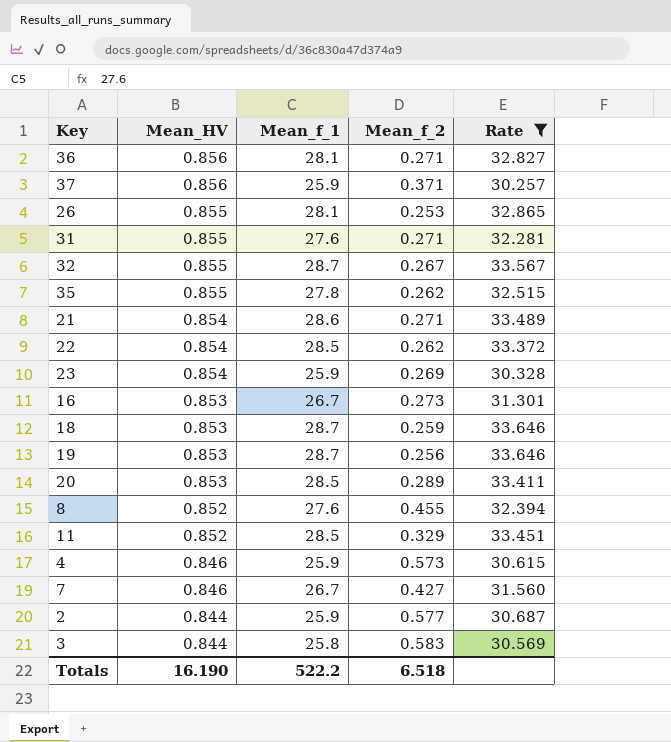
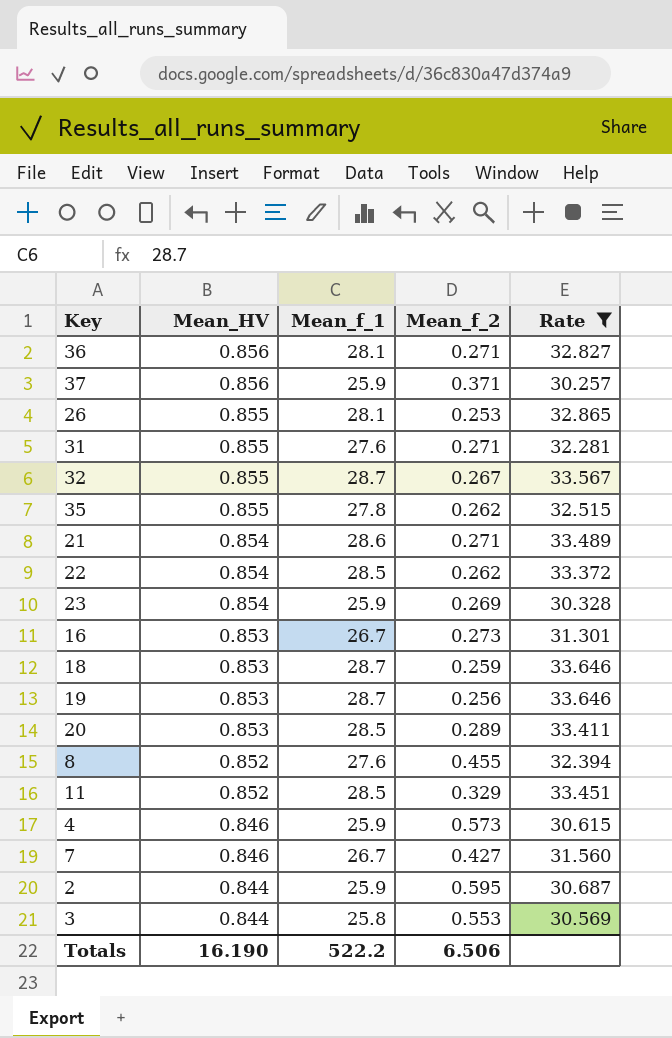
2 | Mean_f_2: 0.577 -> 0.595
3 | Mean_f_2: 0.583 -> 0.553
Totals | Mean_f_2: 6.518 -> 6.506

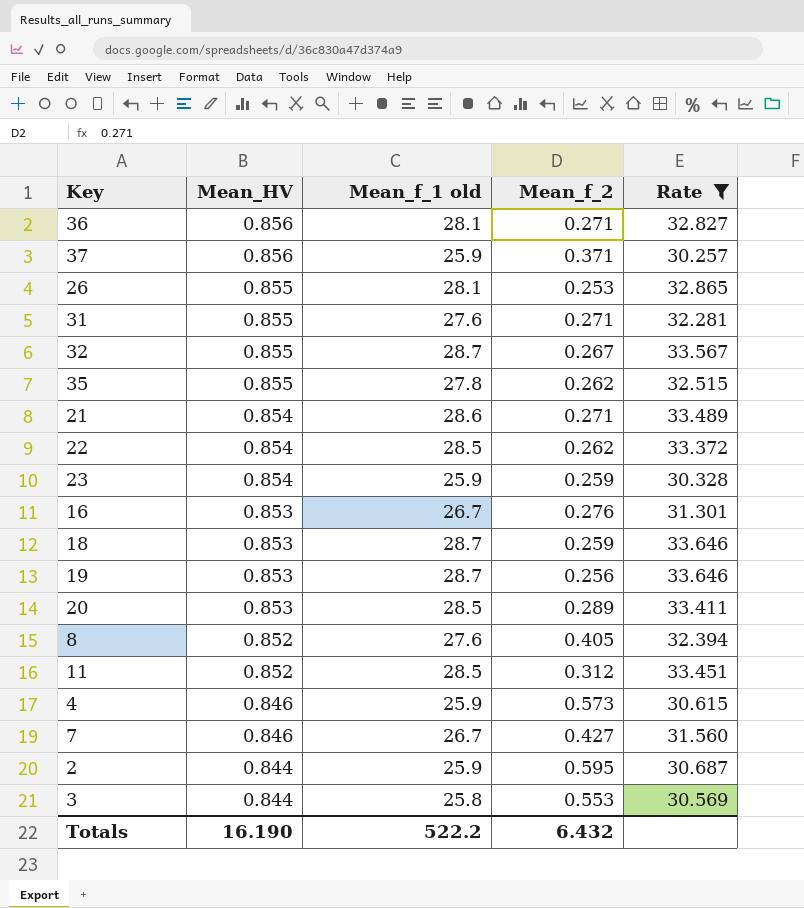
column name: Mean_f_1 -> Mean_f_1 old
23 | Mean_f_2: 0.269 -> 0.259
16 | Mean_f_2: 0.273 -> 0.276
8 | Mean_f_2: 0.455 -> 0.405
11 | Mean_f_2: 0.329 -> 0.312
Totals | Mean_f_2: 6.506 -> 6.432

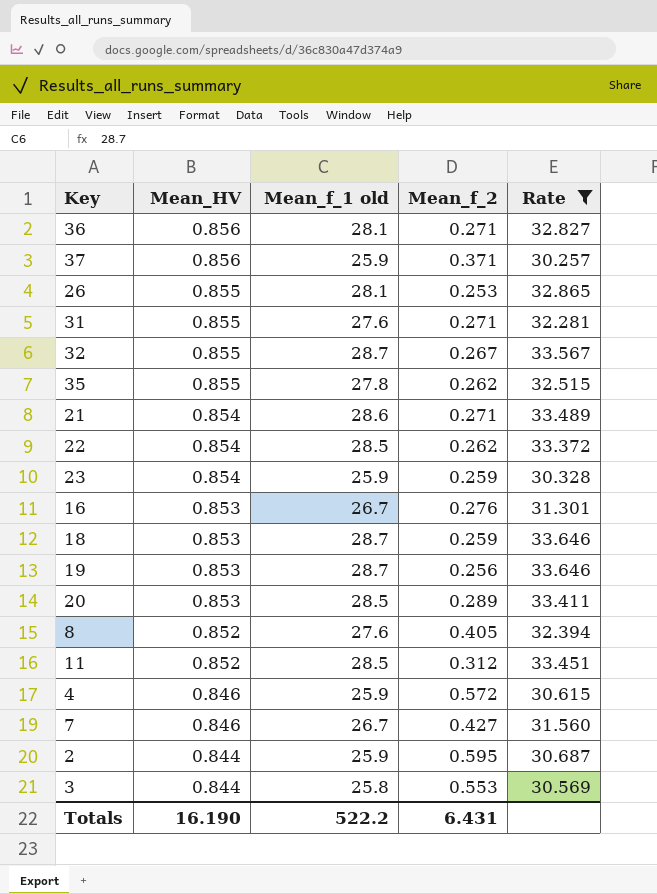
4 | Mean_f_2: 0.573 -> 0.572
Totals | Mean_f_2: 6.432 -> 6.431

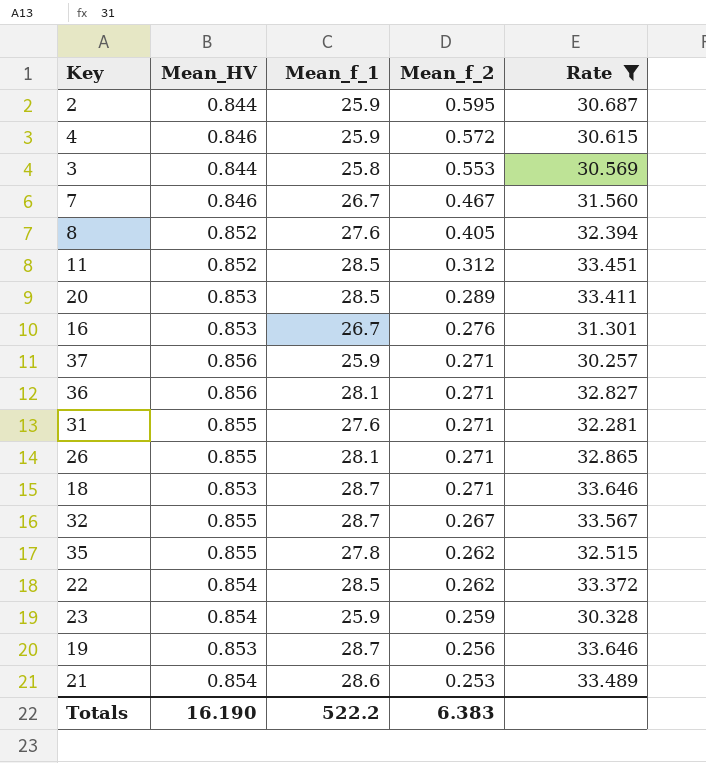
row order: Mean_HV descending -> Mean_f_2 descending
column name: Mean_f_1 old -> Mean_f_1
7 | Mean_f_2: 0.427 -> 0.467
37 | Mean_f_2: 0.371 -> 0.271
26 | Mean_f_2: 0.253 -> 0.271
18 | Mean_f_2: 0.259 -> 0.271
21 | Mean_f_2: 0.271 -> 0.253
Totals | Mean_f_2: 6.431 -> 6.383

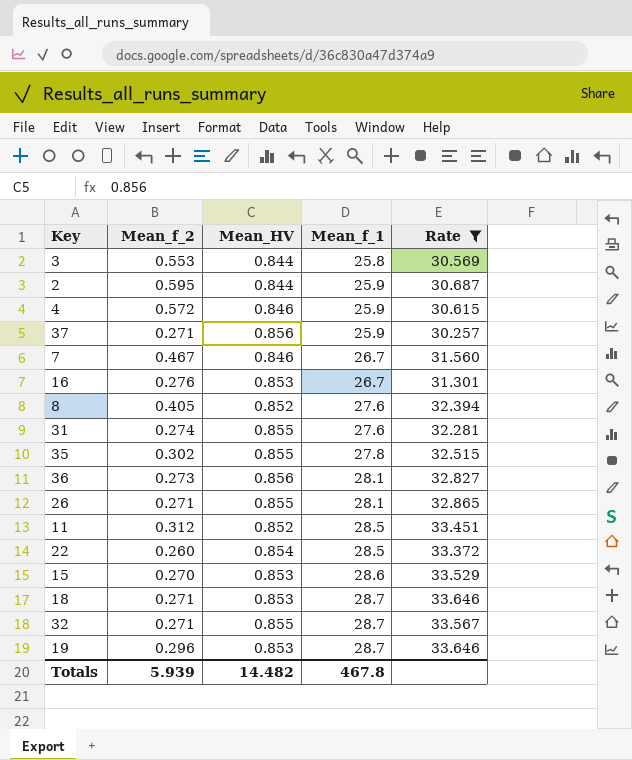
row order: Mean_f_2 descending -> Mean_f_1 ascending
column Mean_f_2 | position: 4 -> 2
row 20: 0.853 | 28.5 | 0.289 | 33.411 -> none
row 23: 0.854 | 25.9 | 0.259 | 30.328 -> none
row 21: 0.854 | 28.6 | 0.253 | 33.489 -> none
31 | Mean_f_2: 0.271 -> 0.274
35 | Mean_f_2: 0.262 -> 0.302
36 | Mean_f_2: 0.271 -> 0.273
22 | Mean_f_2: 0.262 -> 0.260
row 15: none -> 0.270 | 0.853 | 28.6 | 33.529
32 | Mean_f_2: 0.267 -> 0.271
19 | Mean_f_2: 0.256 -> 0.296
Totals | Mean_f_2: 6.383 -> 5.939
Totals | Mean_HV: 16.190 -> 14.482
Totals | Mean_f_1: 522.2 -> 467.8

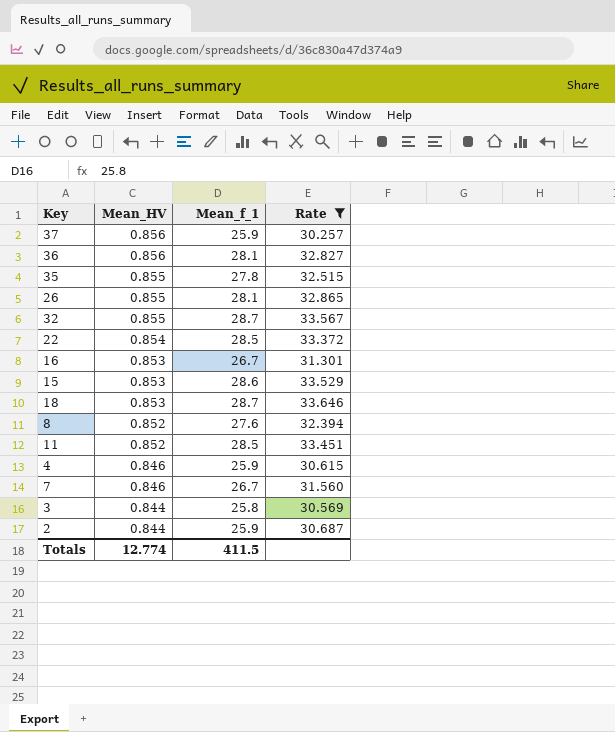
row order: Mean_f_1 ascending -> Mean_HV descending
column Mean_f_2 | position: 2 -> none
row 31: 0.274 | 0.855 | 27.6 | 32.281 -> none
row 19: 0.296 | 0.853 | 28.7 | 33.646 -> none
Totals | Mean_HV: 14.482 -> 12.774
Totals | Mean_f_1: 467.8 -> 411.5

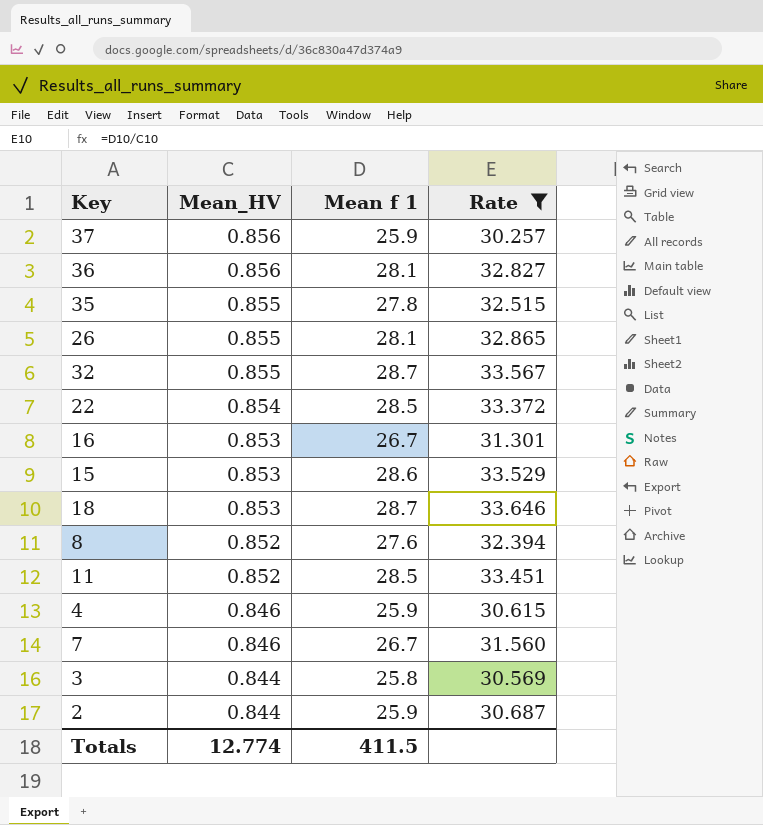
column name: Mean_f_1 -> Mean f 1

